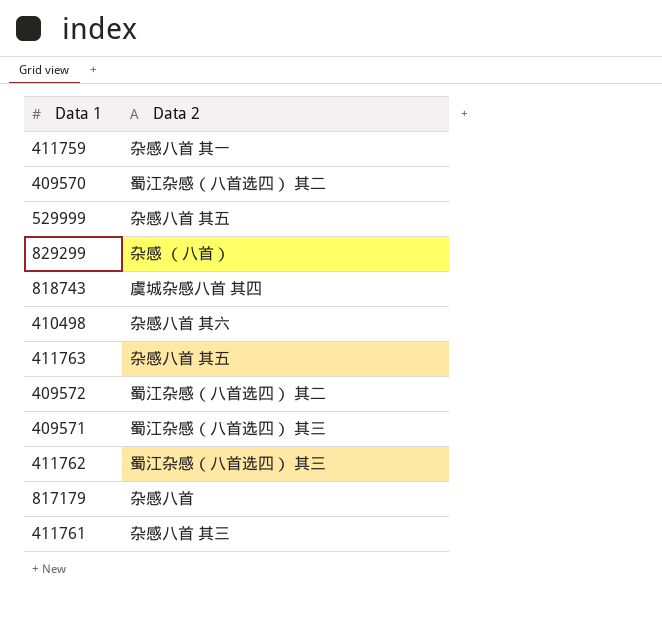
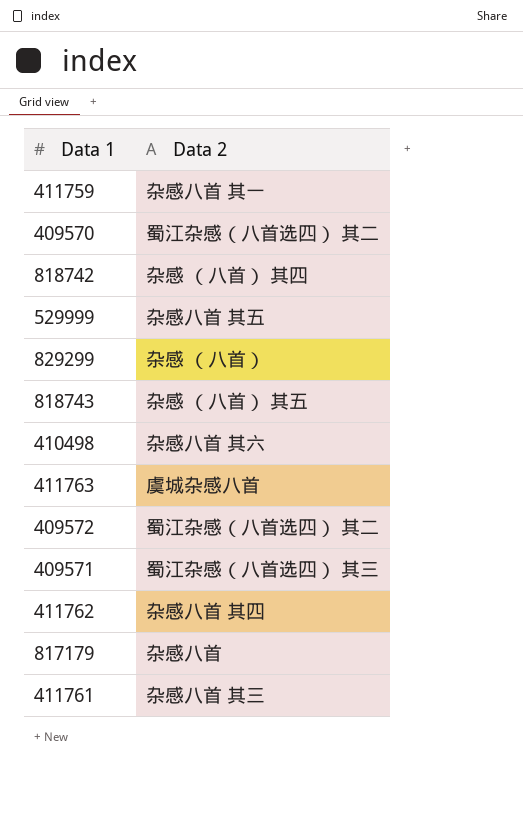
row 818742: none -> 杂感 （八首） 其四
818743 | Data 2: 虞城杂感八首 其四 -> 杂感 （八首） 其五
411763 | Data 2: 杂感八首 其五 -> 虞城杂感八首
411762 | Data 2: 蜀江杂感（八首选四） 其三 -> 杂感八首 其四

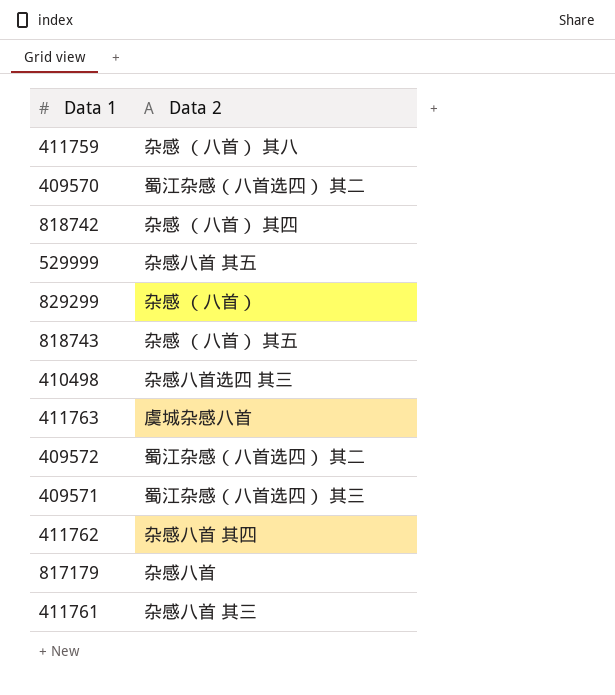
411759 | Data 2: 杂感八首 其一 -> 杂感 （八首） 其八
410498 | Data 2: 杂感八首 其六 -> 杂感八首选四 其三

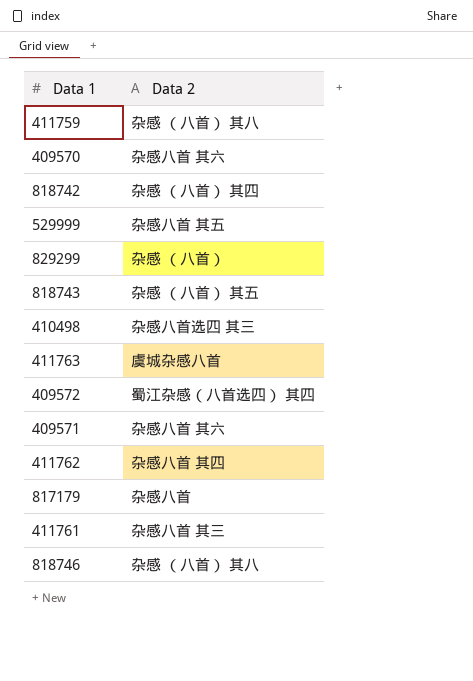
409570 | Data 2: 蜀江杂感（八首选四） 其二 -> 杂感八首 其六
409572 | Data 2: 蜀江杂感（八首选四） 其二 -> 蜀江杂感（八首选四） 其四
409571 | Data 2: 蜀江杂感（八首选四） 其三 -> 杂感八首 其六
row 818746: none -> 杂感 （八首） 其八

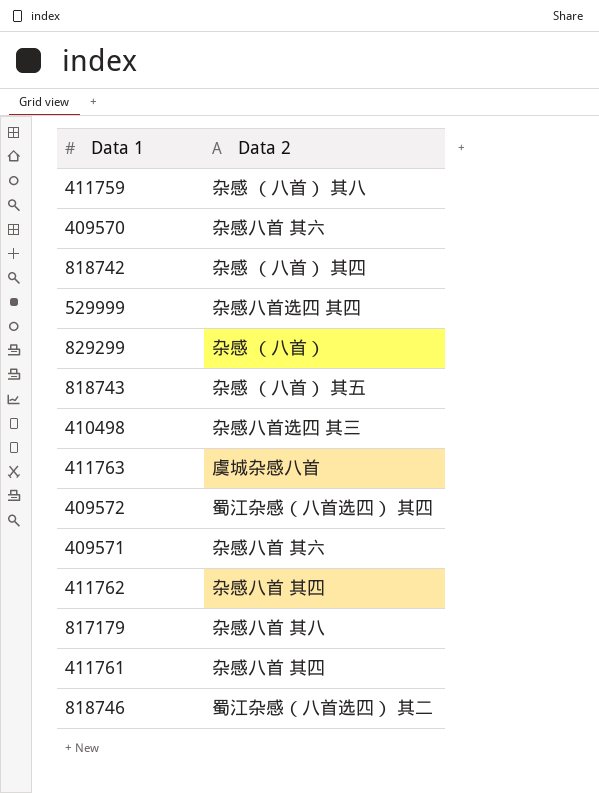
529999 | Data 2: 杂感八首 其五 -> 杂感八首选四 其四
817179 | Data 2: 杂感八首 -> 杂感八首 其八
411761 | Data 2: 杂感八首 其三 -> 杂感八首 其四
818746 | Data 2: 杂感 （八首） 其八 -> 蜀江杂感（八首选四） 其二

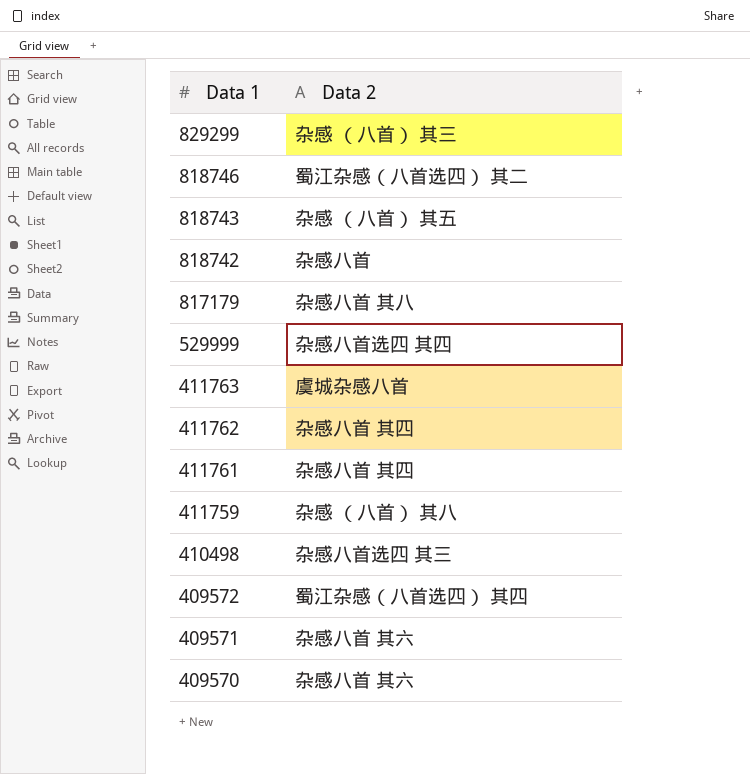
row order: none -> Data 1 descending
829299 | Data 2: 杂感 （八首） -> 杂感 （八首） 其三
818742 | Data 2: 杂感 （八首） 其四 -> 杂感八首

